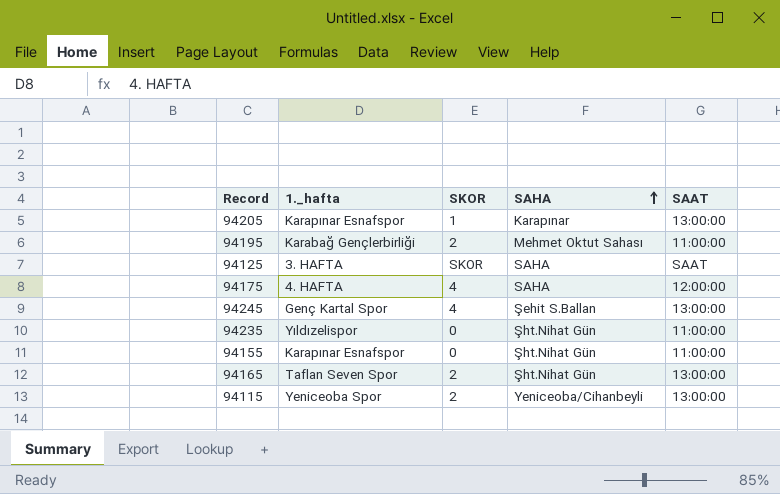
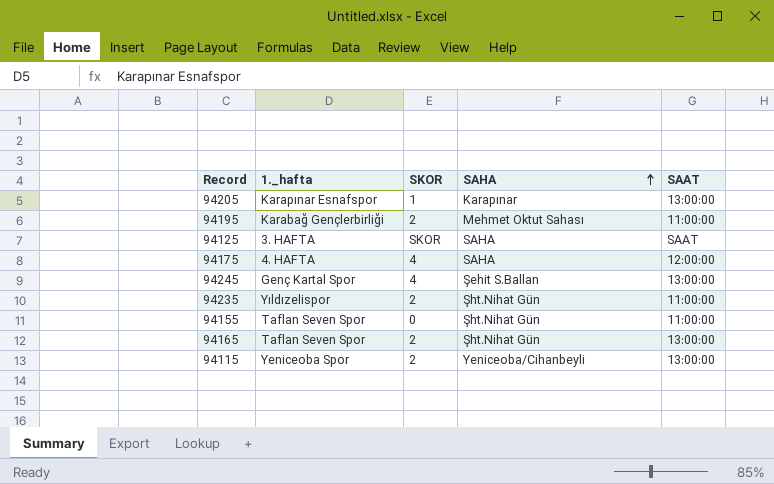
94235 | SKOR: 0 -> 2
94155 | 1._hafta: Karapınar Esnafspor -> Taflan Seven Spor

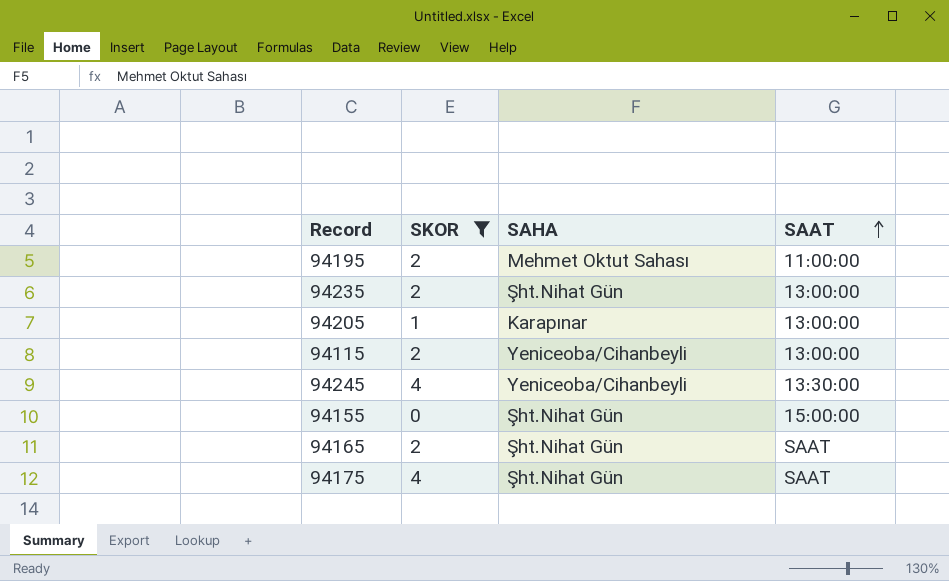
filter: none -> SKOR != SKOR
row order: SAHA ascending -> SAAT ascending
column 1._hafta | position: 2 -> none
94235 | SAAT: 11:00:00 -> 13:00:00
94245 | SAHA: Şehit S.Ballan -> Yeniceoba/Cihanbeyli
94245 | SAAT: 13:00:00 -> 13:30:00
94155 | SAAT: 11:00:00 -> 15:00:00
94165 | SAAT: 13:00:00 -> SAAT
94175 | SAHA: SAHA -> Şht.Nihat Gün
94175 | SAAT: 12:00:00 -> SAAT

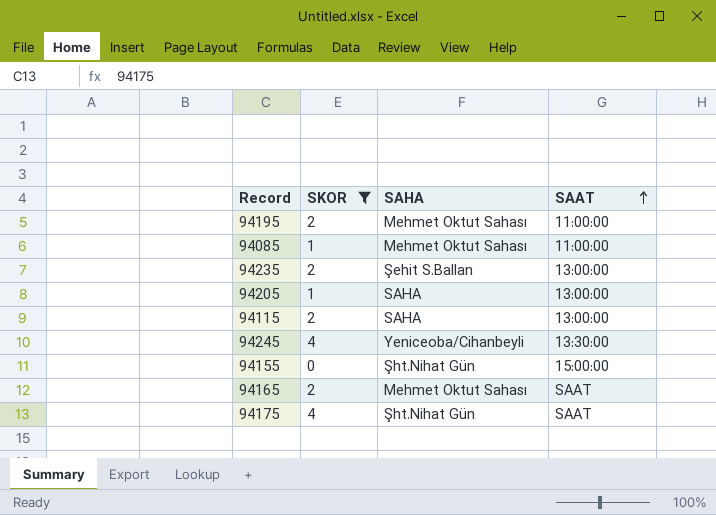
row 94085: none -> 1 | Mehmet Oktut Sahası | 11:00:00
94235 | SAHA: Şht.Nihat Gün -> Şehit S.Ballan
94205 | SAHA: Karapınar -> SAHA
94115 | SAHA: Yeniceoba/Cihanbeyli -> SAHA
94165 | SAHA: Şht.Nihat Gün -> Mehmet Oktut Sahası

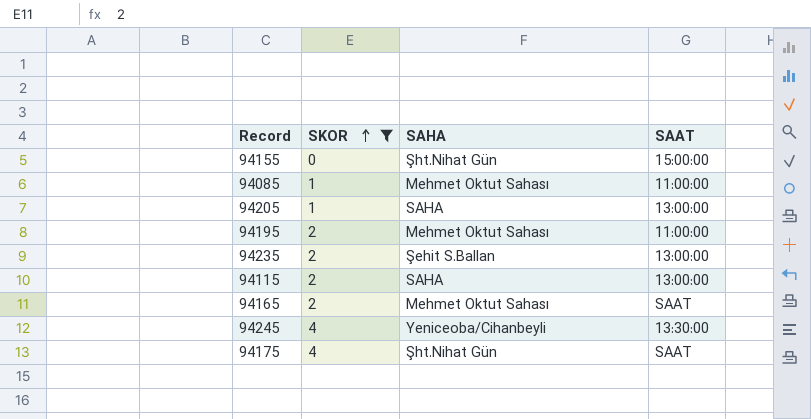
row order: SAAT ascending -> SKOR ascending

